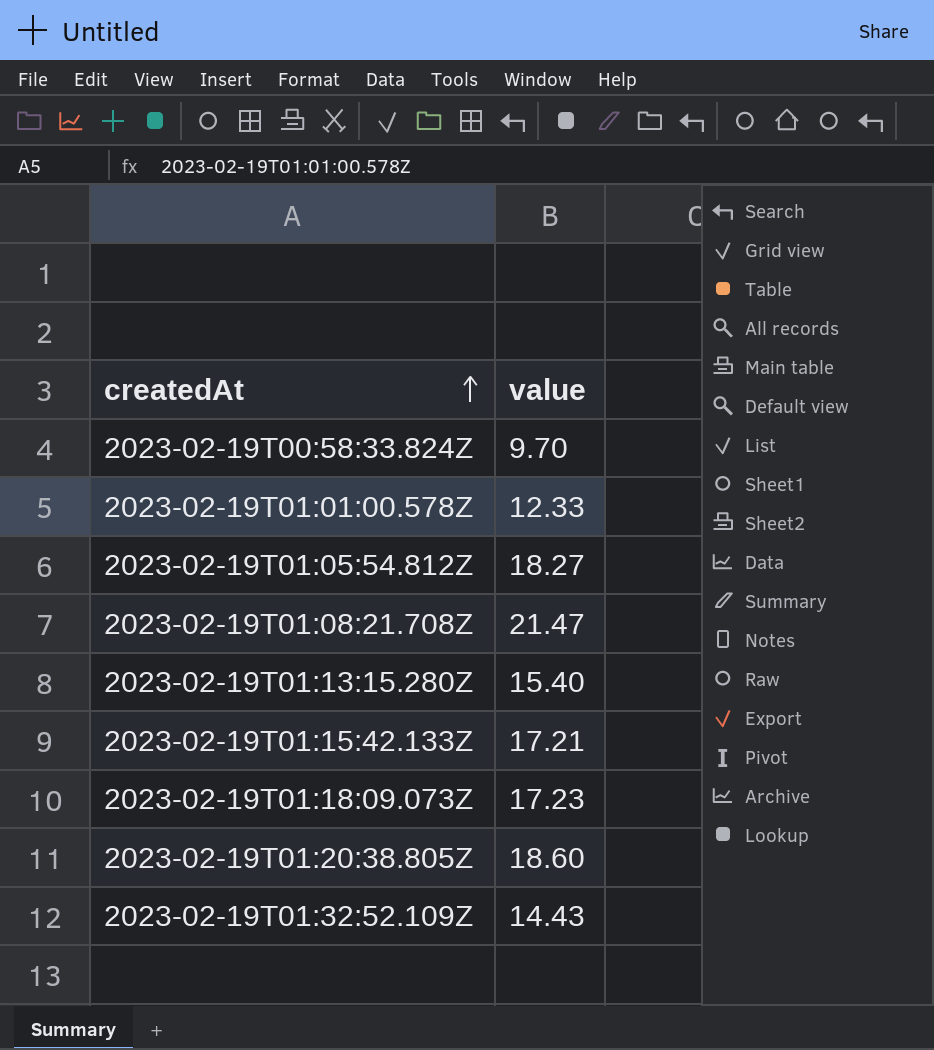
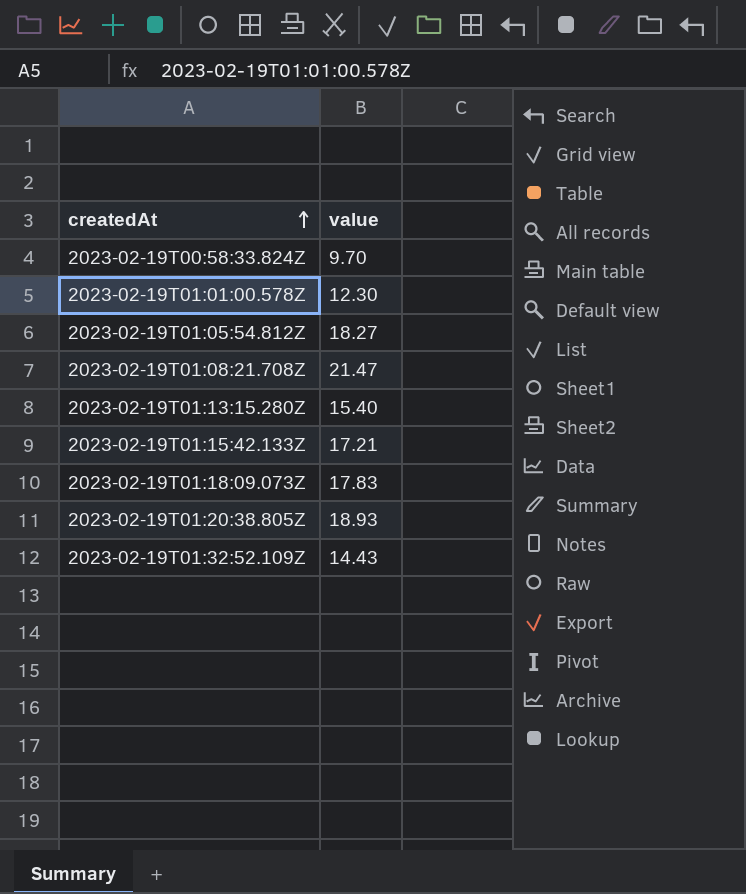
2023-02-19T01:01:00.578Z | value: 12.33 -> 12.30
2023-02-19T01:18:09.073Z | value: 17.23 -> 17.83
2023-02-19T01:20:38.805Z | value: 18.60 -> 18.93

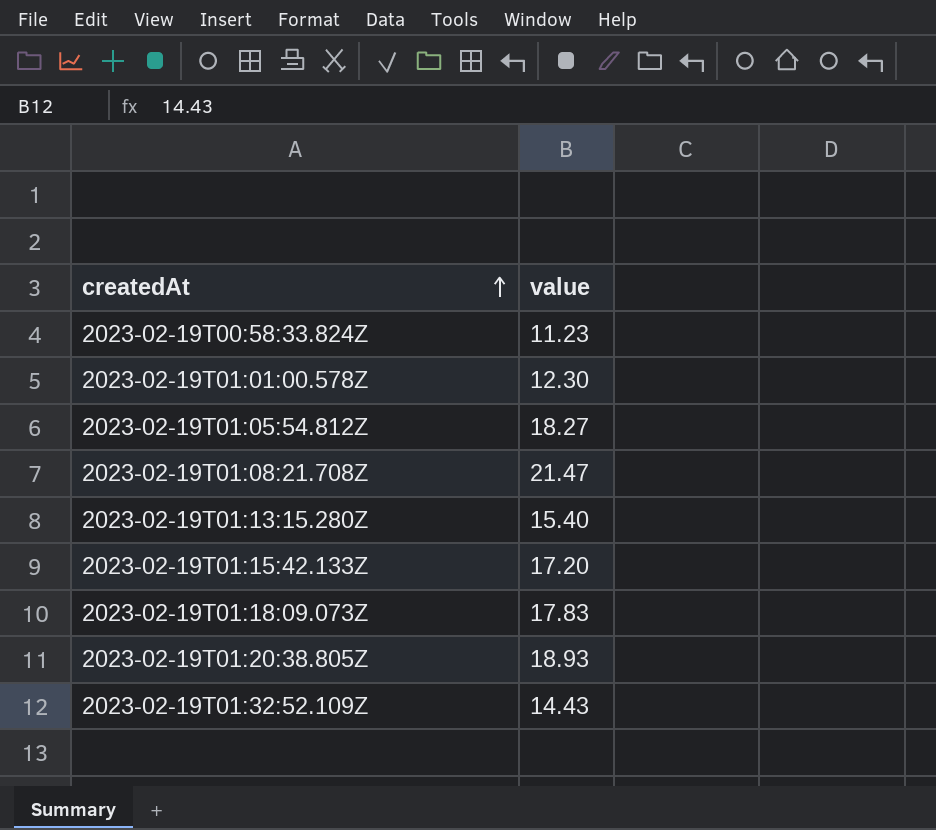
2023-02-19T00:58:33.824Z | value: 9.70 -> 11.23
2023-02-19T01:15:42.133Z | value: 17.21 -> 17.20

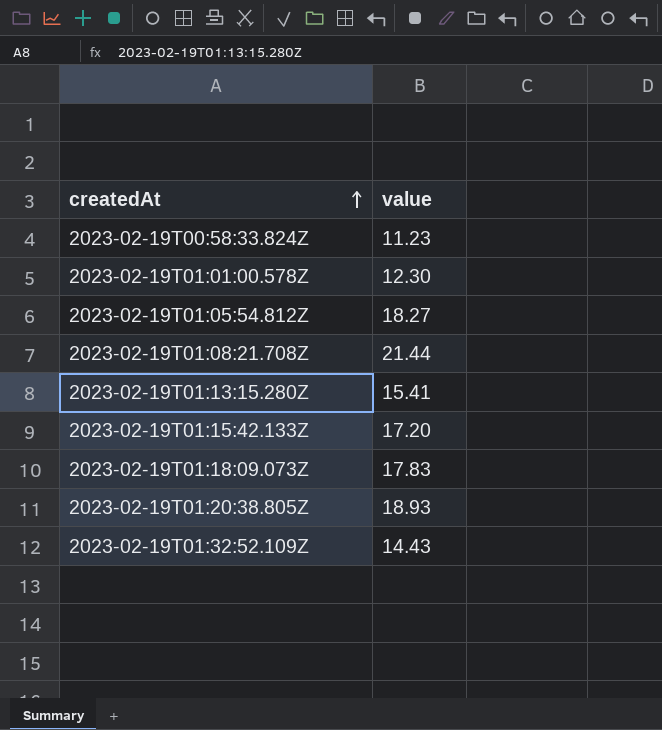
2023-02-19T01:08:21.708Z | value: 21.47 -> 21.44
2023-02-19T01:13:15.280Z | value: 15.40 -> 15.41

